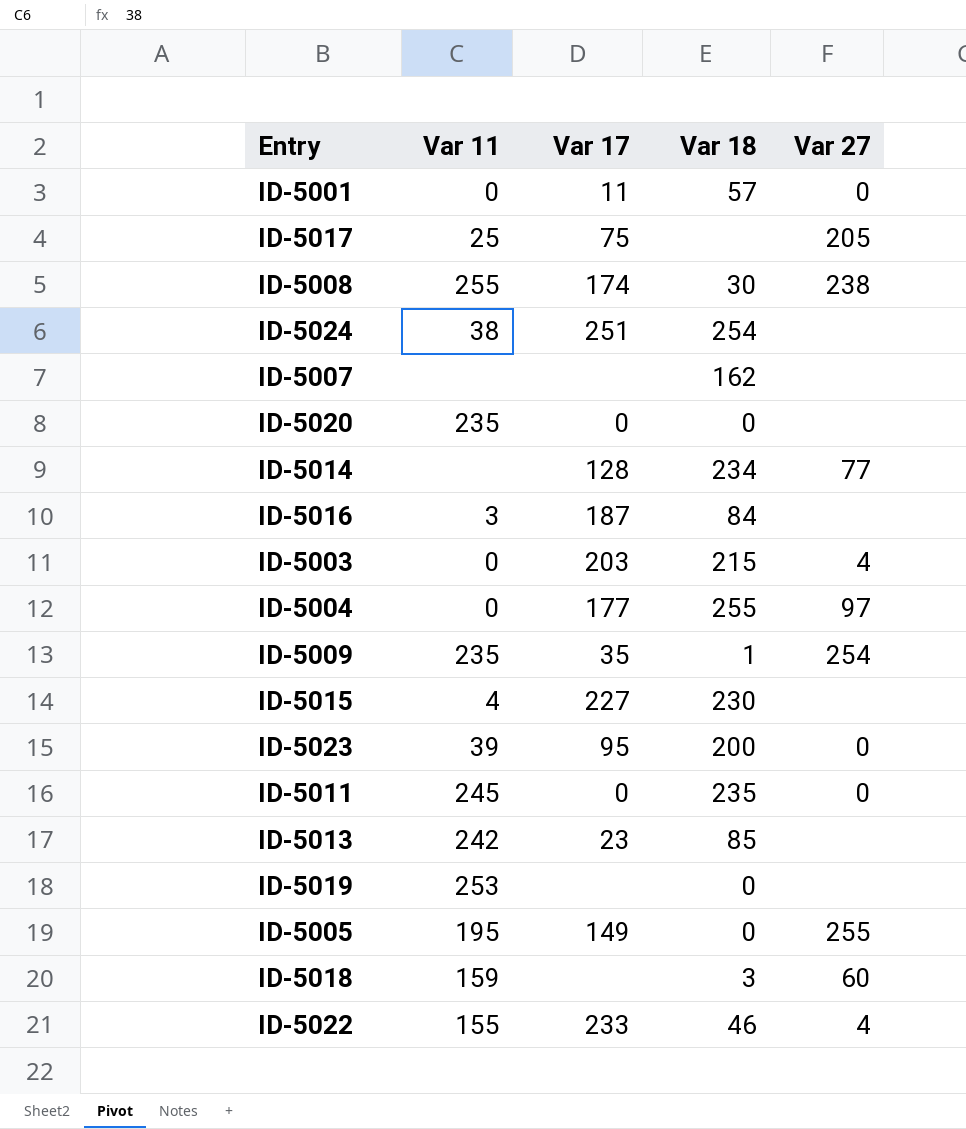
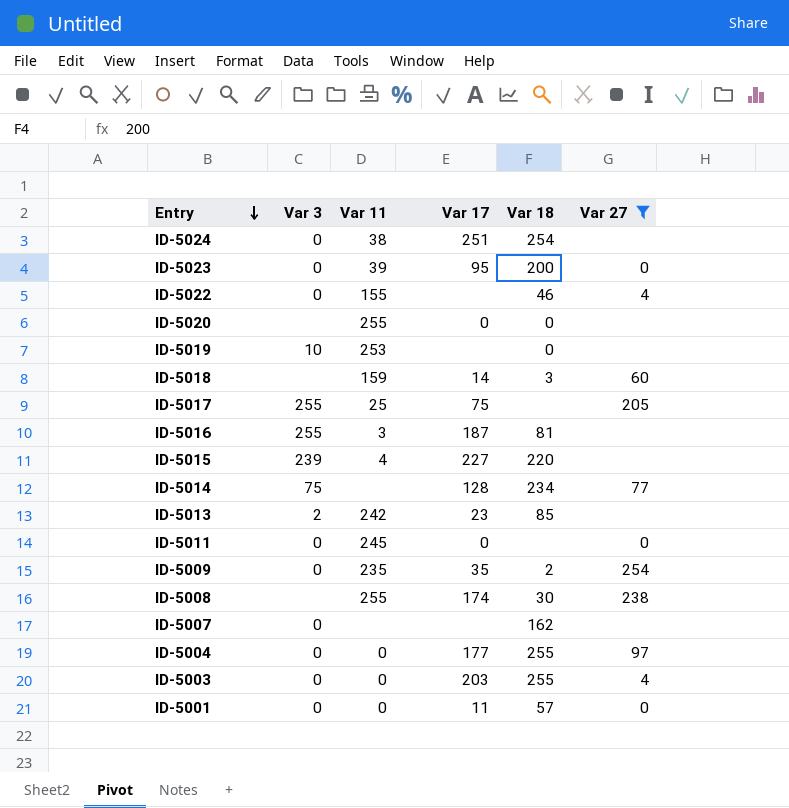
filter: none -> Var 27 != 255
row order: none -> Entry descending
column Var 3 | position: none -> 2
ID-5022 | Var 17: 233 -> none
ID-5020 | Var 11: 235 -> 255
ID-5018 | Var 17: none -> 14
ID-5016 | Var 18: 84 -> 81
ID-5015 | Var 18: 230 -> 220
ID-5011 | Var 18: 235 -> none
ID-5009 | Var 18: 1 -> 2
ID-5003 | Var 18: 215 -> 255

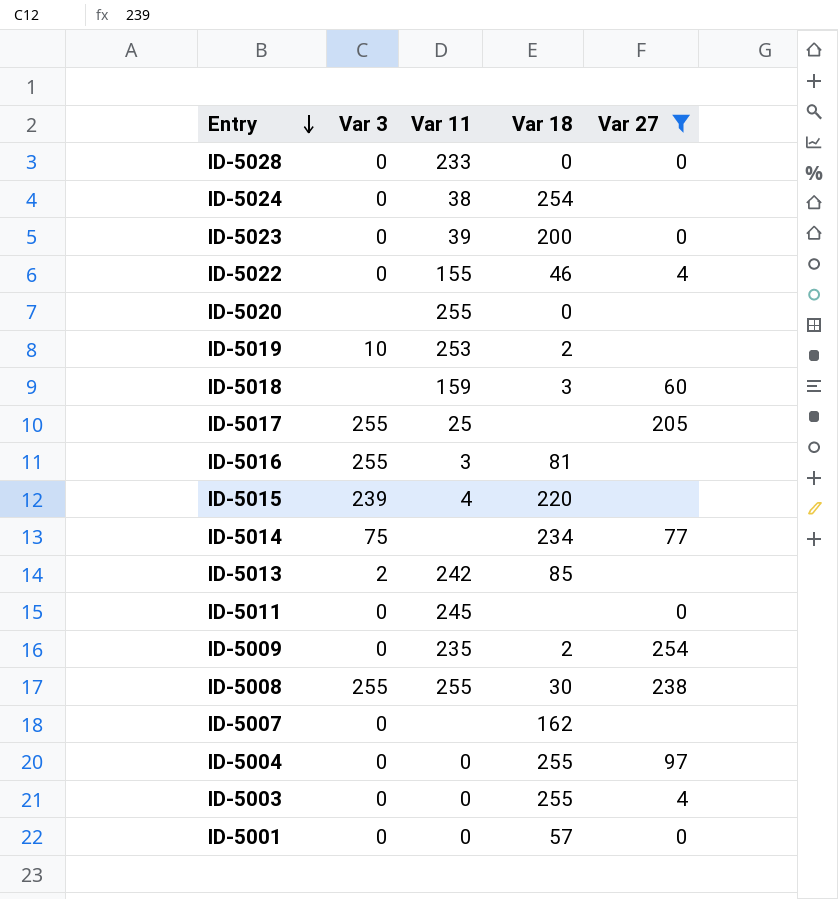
column Var 17 | position: 4 -> none
row ID-5028: none -> 0 | 233 | 0 | 0
ID-5019 | Var 18: 0 -> 2
ID-5008 | Var 3: none -> 255

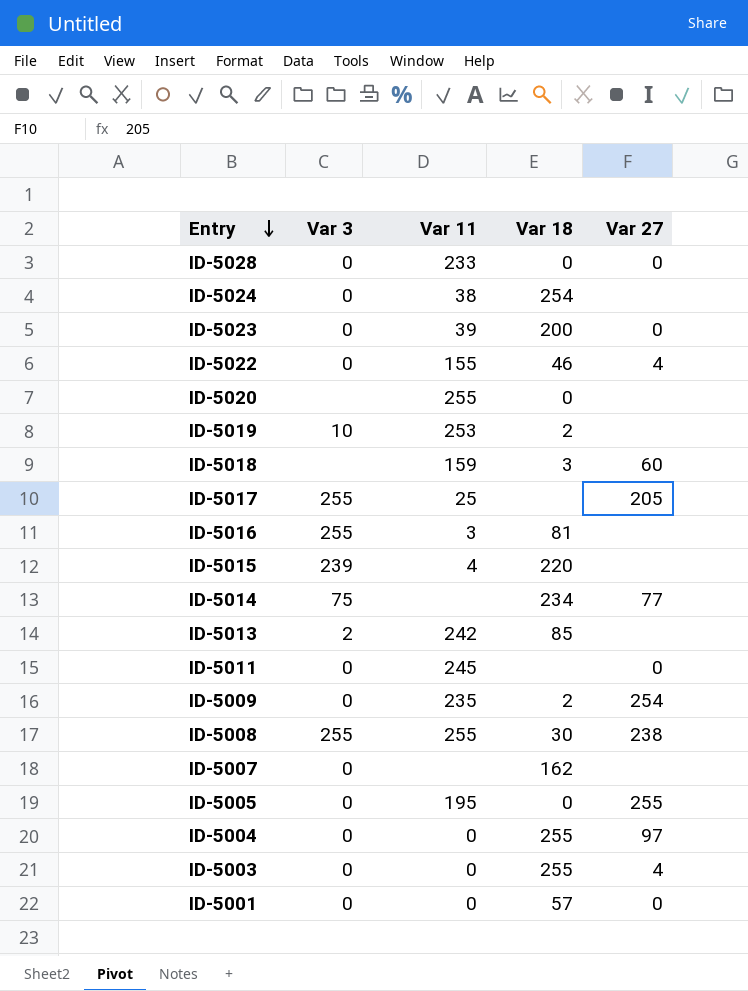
filter: Var 27 != 255 -> none

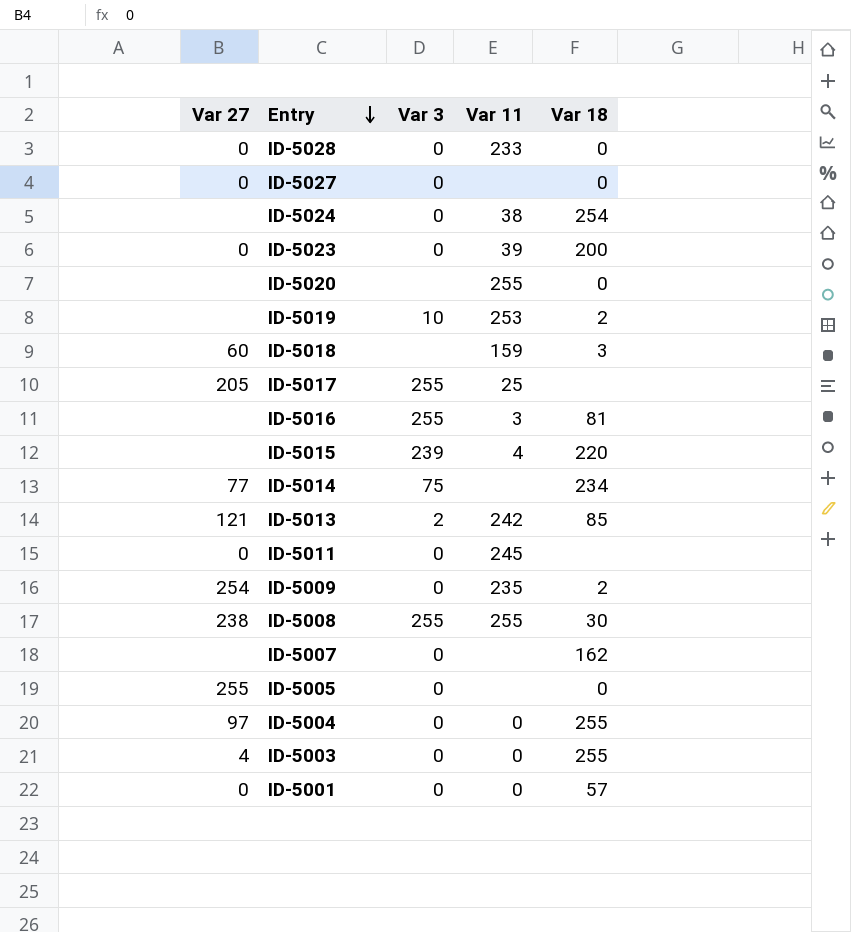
column Var 27 | position: 5 -> 1
row ID-5022: 0 | 155 | 46 | 4 -> none
row ID-5027: none -> 0 | 0 | none | 0
ID-5013 | Var 27: none -> 121
ID-5005 | Var 11: 195 -> none

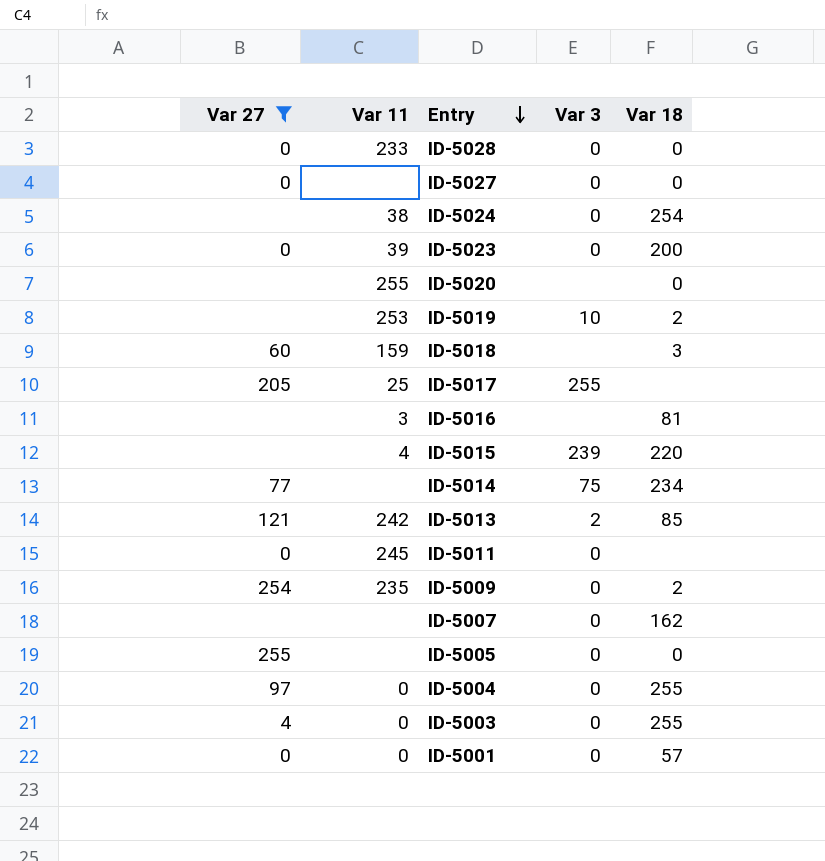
filter: none -> Var 27 != 238
column Var 11 | position: 4 -> 2
ID-5016 | Var 3: 255 -> none

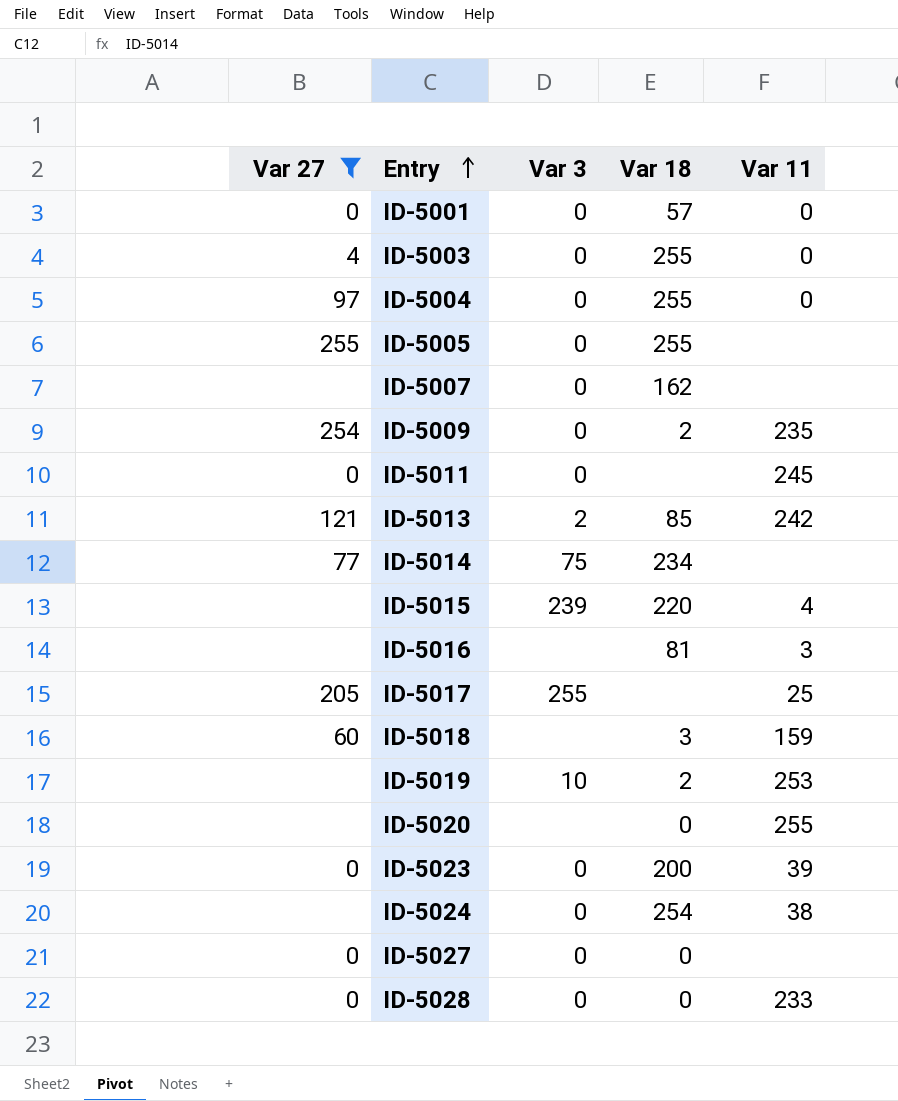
row order: Entry descending -> Entry ascending
column Var 11 | position: 2 -> 5
ID-5005 | Var 18: 0 -> 255

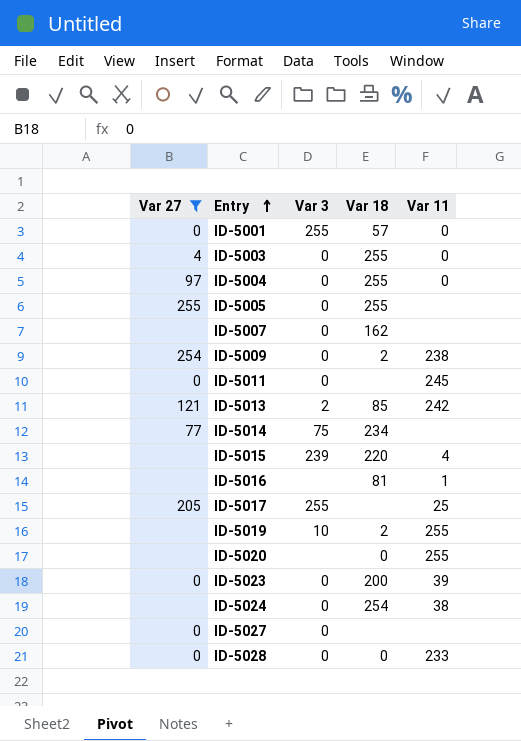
row ID-5018: 60 | none | 3 | 159 -> none
ID-5001 | Var 3: 0 -> 255
ID-5009 | Var 11: 235 -> 238
ID-5016 | Var 11: 3 -> 1
ID-5019 | Var 11: 253 -> 255
ID-5027 | Var 18: 0 -> none

